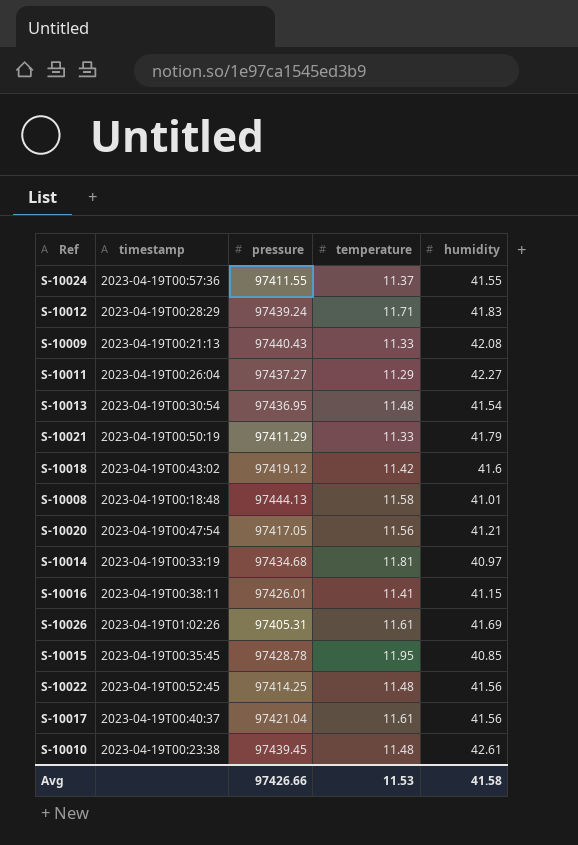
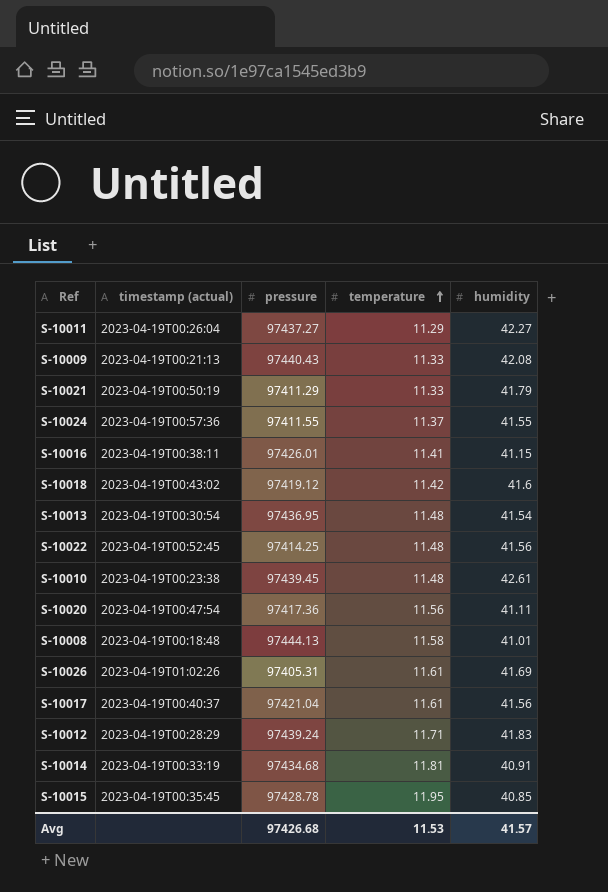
row order: none -> temperature ascending
column name: timestamp -> timestamp (actual)
S-10020 | pressure: 97417.05 -> 97417.36
S-10020 | humidity: 41.21 -> 41.11
S-10014 | humidity: 40.97 -> 40.91
Avg | pressure: 97426.66 -> 97426.68
Avg | humidity: 41.58 -> 41.57

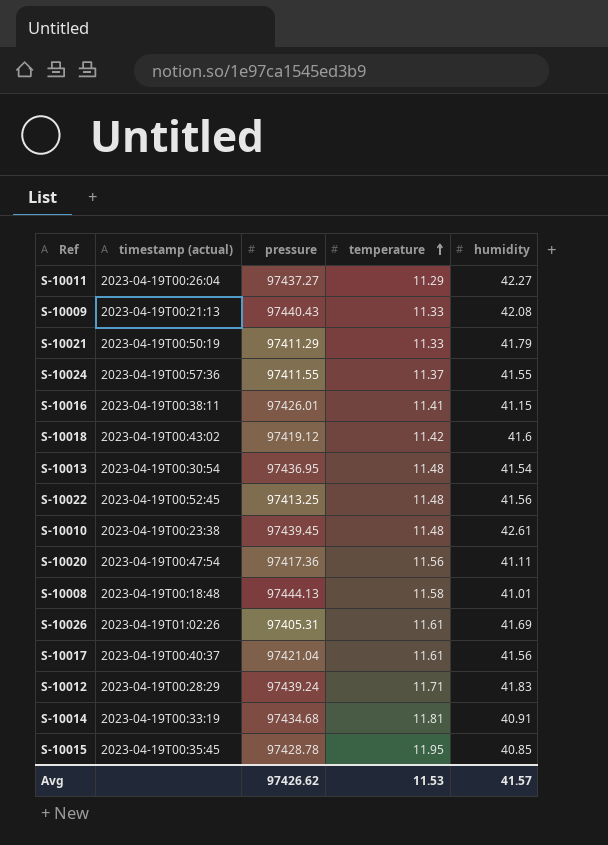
S-10022 | pressure: 97414.25 -> 97413.25
Avg | pressure: 97426.68 -> 97426.62

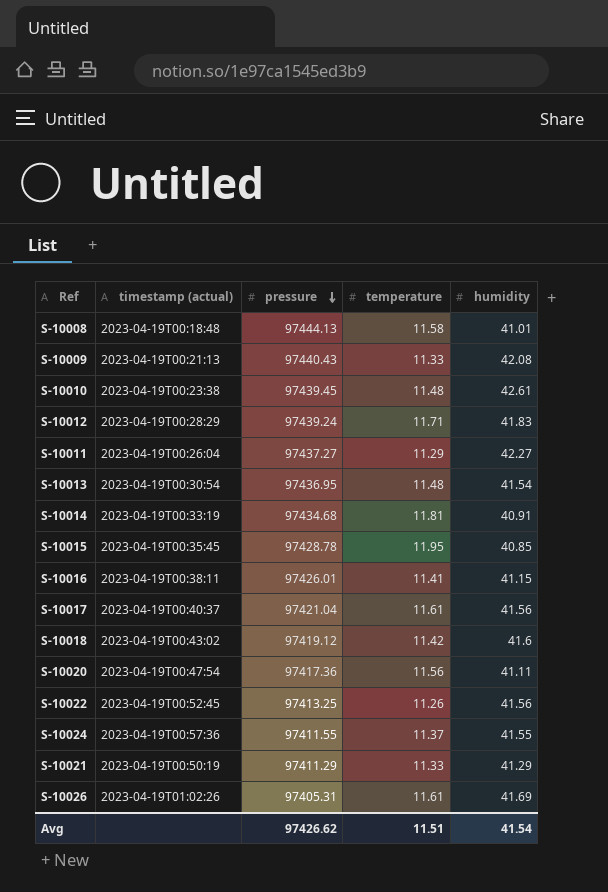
row order: temperature ascending -> pressure descending
S-10022 | temperature: 11.48 -> 11.26
S-10021 | humidity: 41.79 -> 41.29
Avg | temperature: 11.53 -> 11.51
Avg | humidity: 41.57 -> 41.54

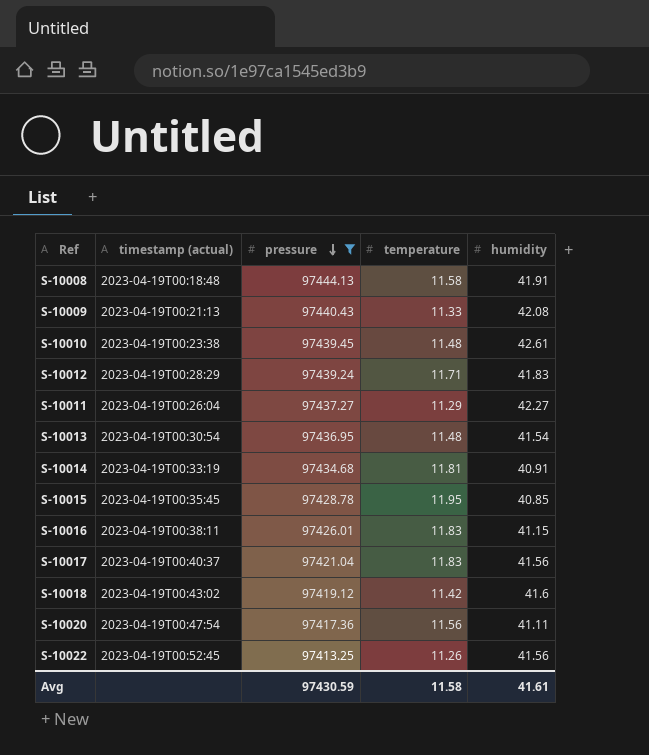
filter: none -> pressure >= 97413.25
S-10008 | humidity: 41.01 -> 41.91
S-10016 | temperature: 11.41 -> 11.83
S-10017 | temperature: 11.61 -> 11.83
Avg | pressure: 97426.62 -> 97430.59
Avg | temperature: 11.51 -> 11.58
Avg | humidity: 41.54 -> 41.61

